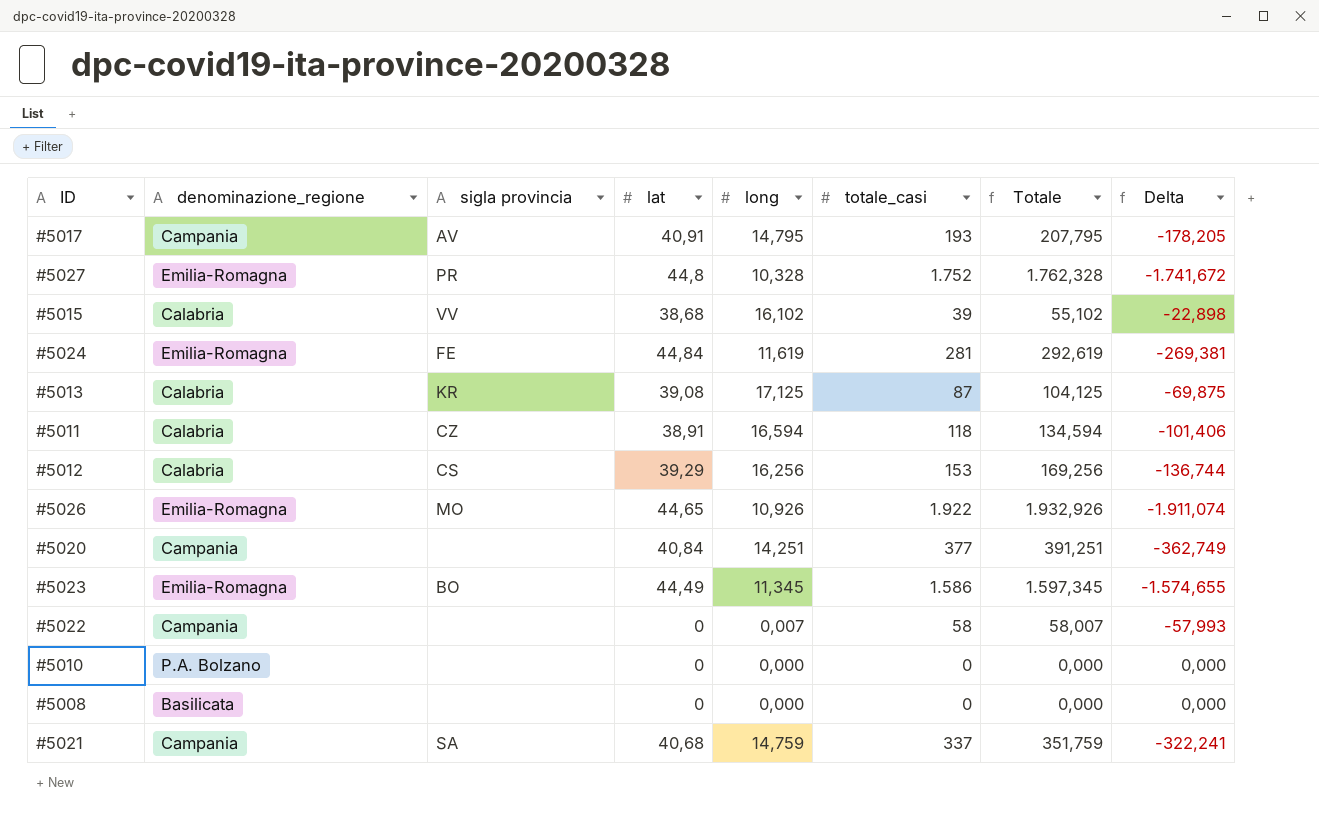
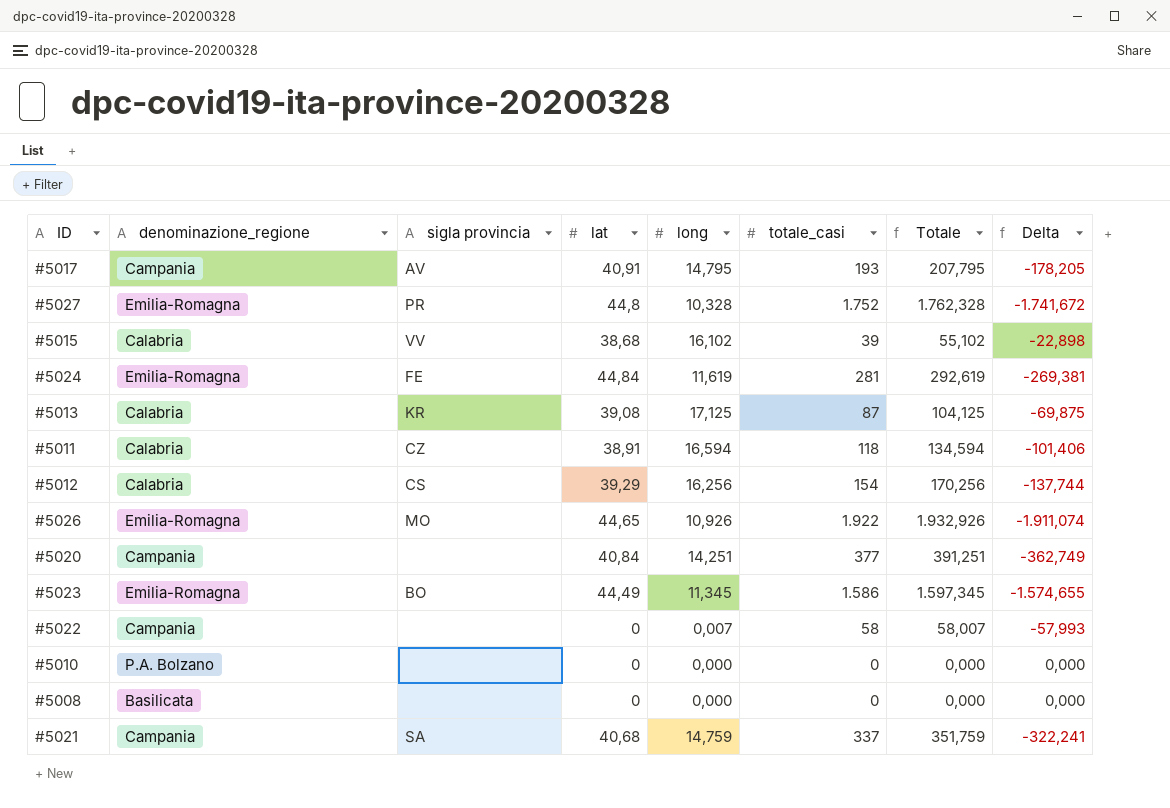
#5012 | totale_casi: 153 -> 154
#5012 | Totale: 169,256 -> 170,256
#5012 | Delta: -136,744 -> -137,744

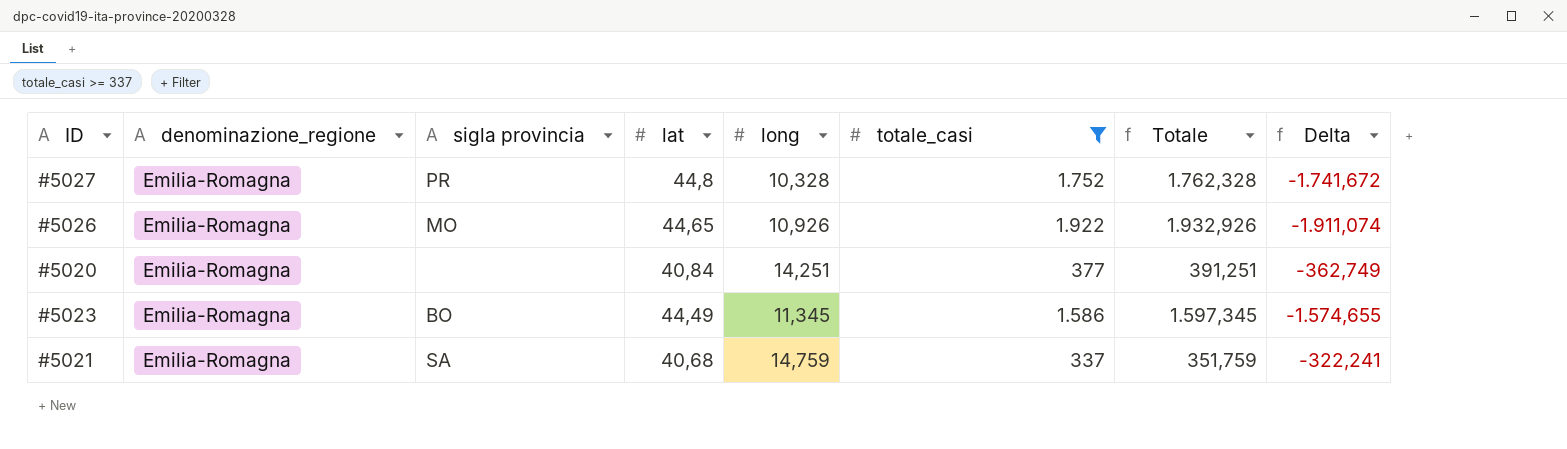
filter: none -> totale_casi >= 337
#5020 | denominazione_regione: Campania -> Emilia-Romagna
#5021 | denominazione_regione: Campania -> Emilia-Romagna

